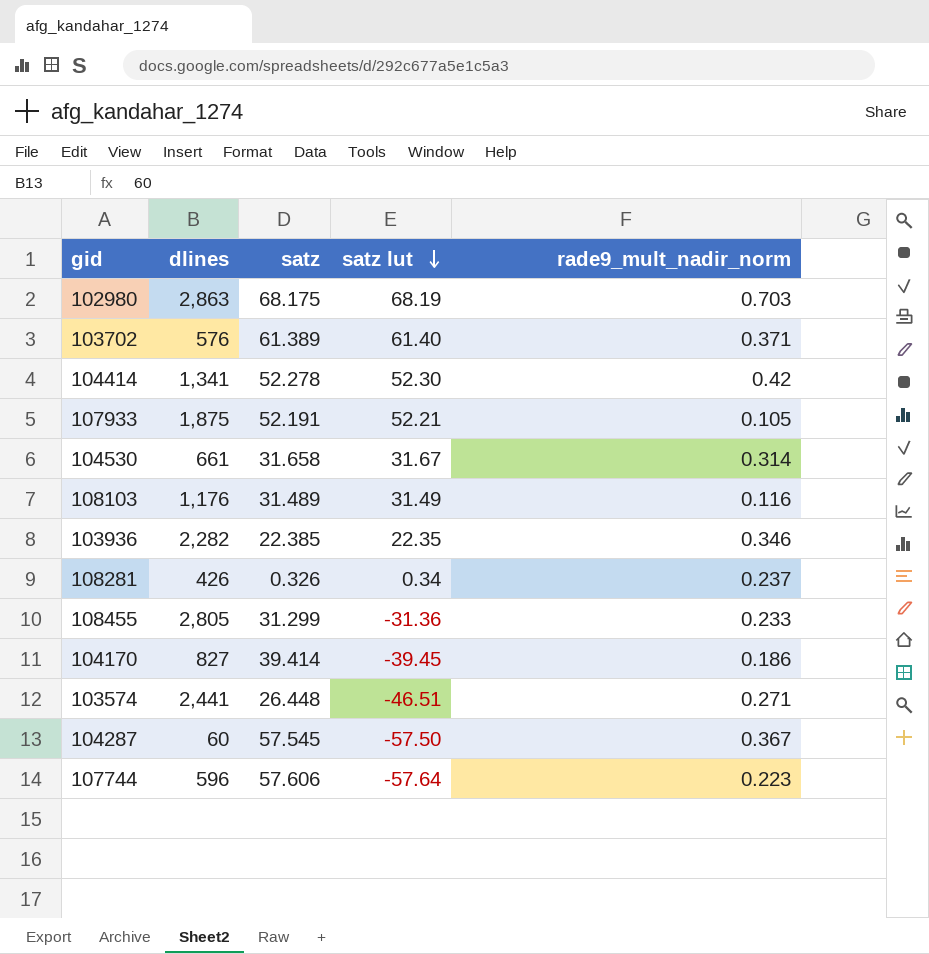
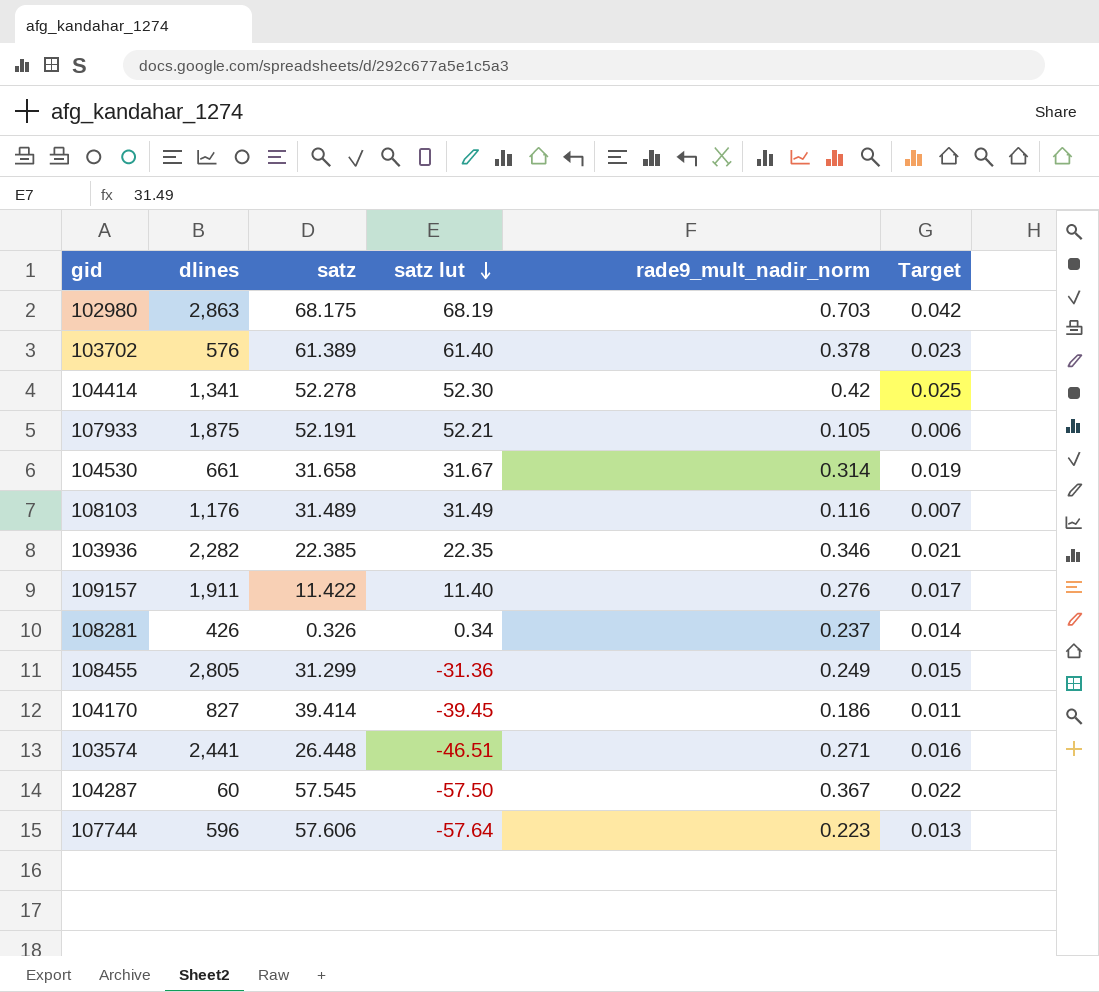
column Target | formula: none -> [rade9_mult_nadir_norm] * 0.06
103702 | rade9_mult_nadir_norm: 0.371 -> 0.378
row 109157: none -> 1,911 | 11.422 | 11.40 | 0.276 | 0.017
108455 | rade9_mult_nadir_norm: 0.233 -> 0.249

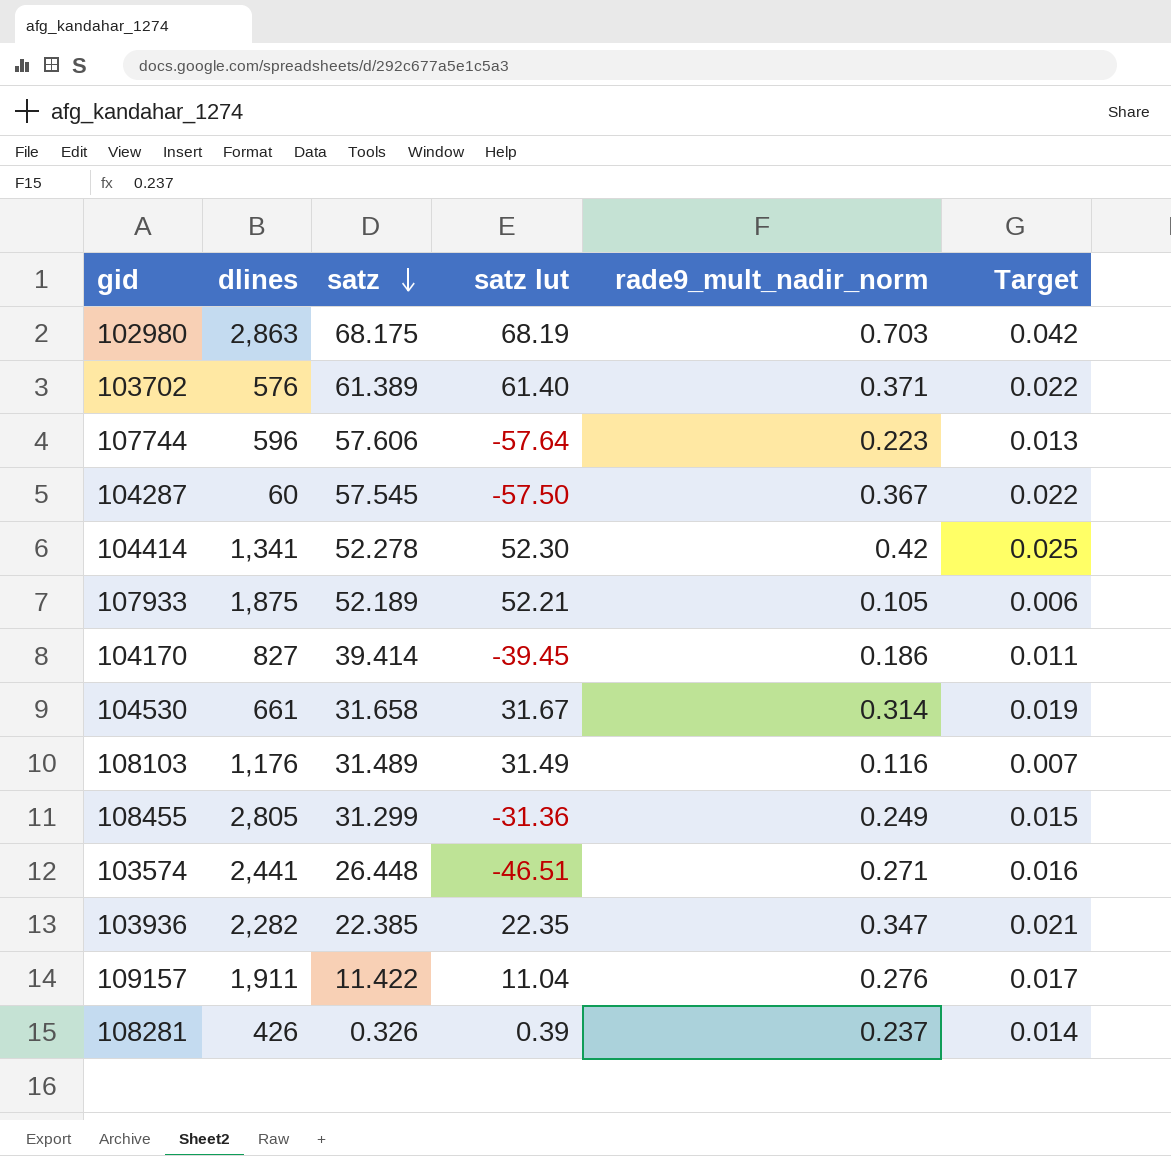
row order: satz lut descending -> satz descending
103702 | rade9_mult_nadir_norm: 0.378 -> 0.371
103702 | Target: 0.023 -> 0.022
107933 | satz: 52.191 -> 52.189
103936 | rade9_mult_nadir_norm: 0.346 -> 0.347
109157 | satz lut: 11.40 -> 11.04
108281 | satz lut: 0.34 -> 0.39

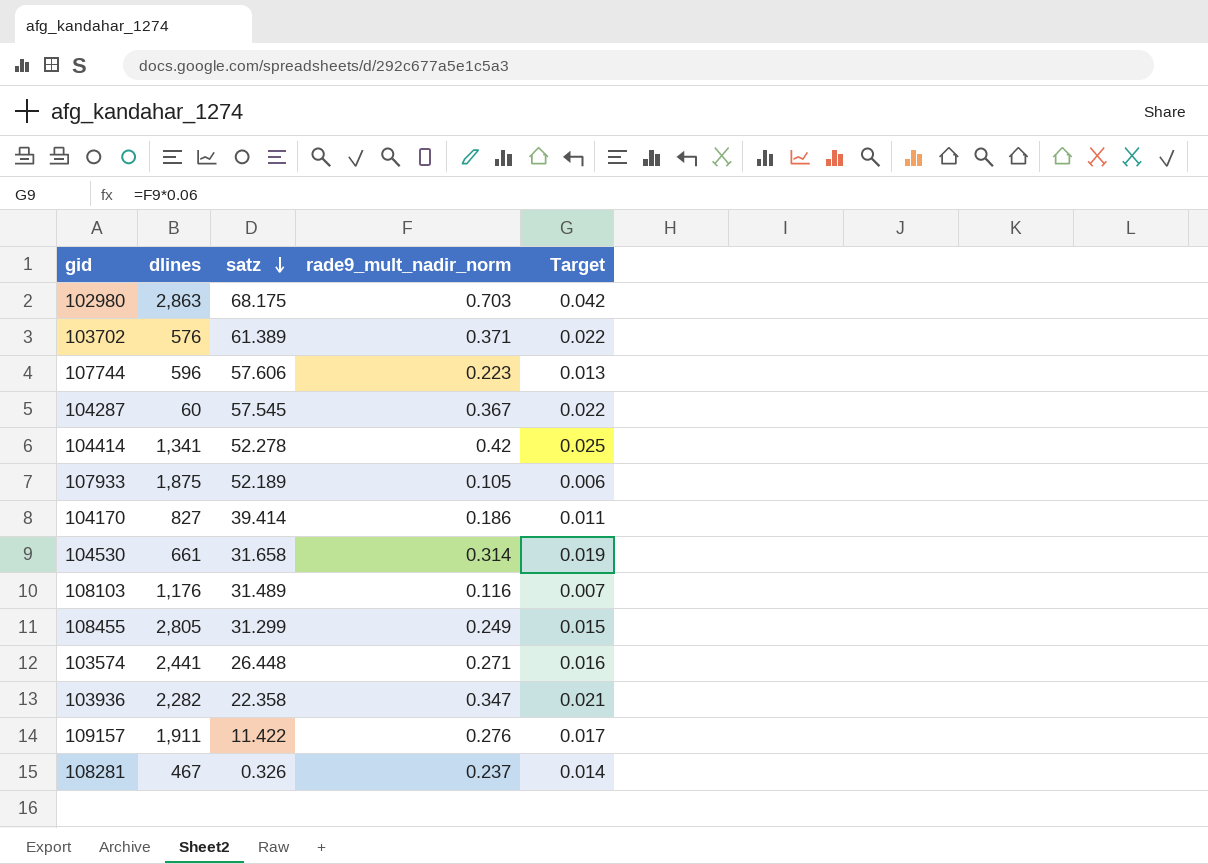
column satz lut | position: 4 -> none
103936 | satz: 22.385 -> 22.358
108281 | dlines: 426 -> 467

